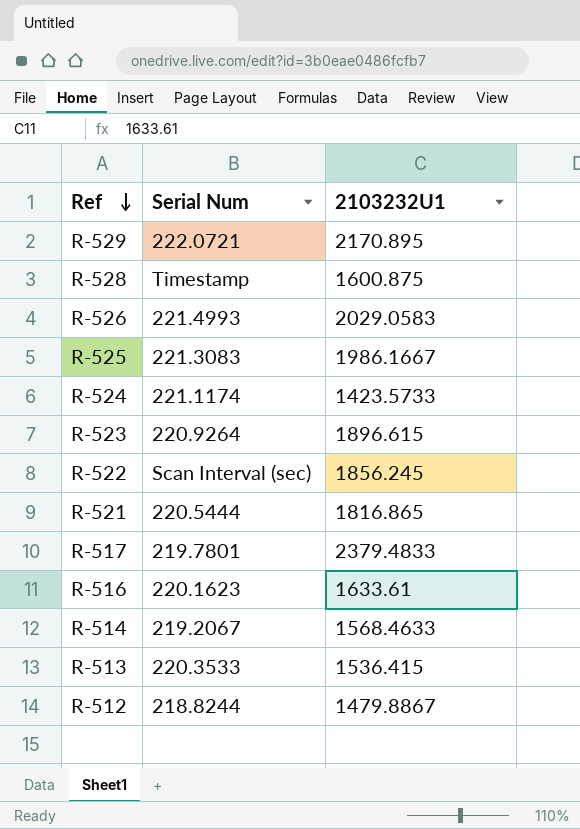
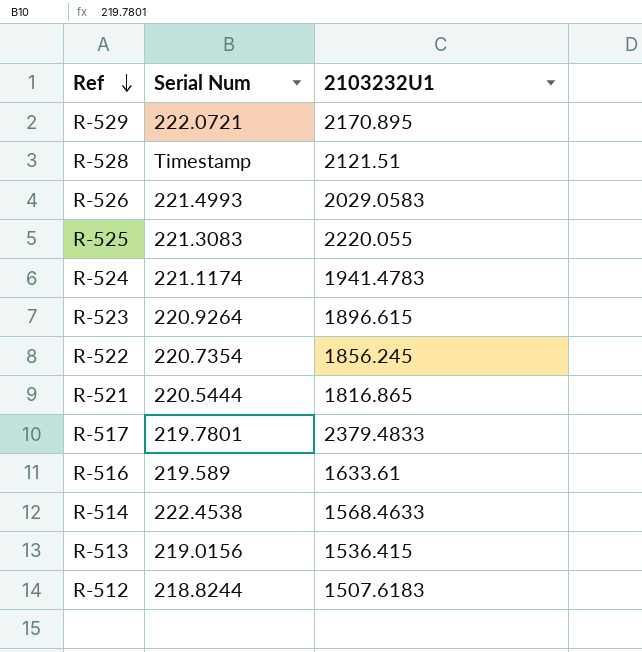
R-528 | 2103232U1: 1600.875 -> 2121.51
R-525 | 2103232U1: 1986.1667 -> 2220.055
R-524 | 2103232U1: 1423.5733 -> 1941.4783
R-522 | Serial Num: Scan Interval (sec) -> 220.7354
R-516 | Serial Num: 220.1623 -> 219.589
R-514 | Serial Num: 219.2067 -> 222.4538
R-513 | Serial Num: 220.3533 -> 219.0156
R-512 | 2103232U1: 1479.8867 -> 1507.6183

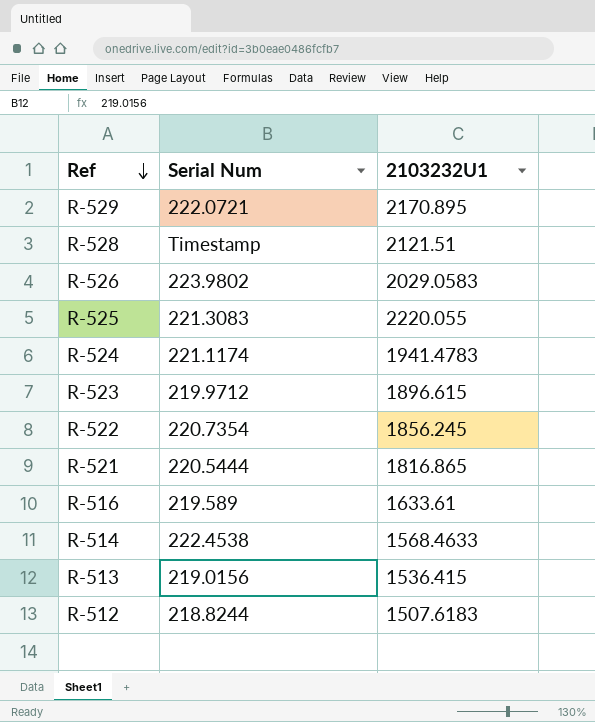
row R-517: 219.7801 | 2379.4833 -> none
R-526 | Serial Num: 221.4993 -> 223.9802
R-523 | Serial Num: 220.9264 -> 219.9712

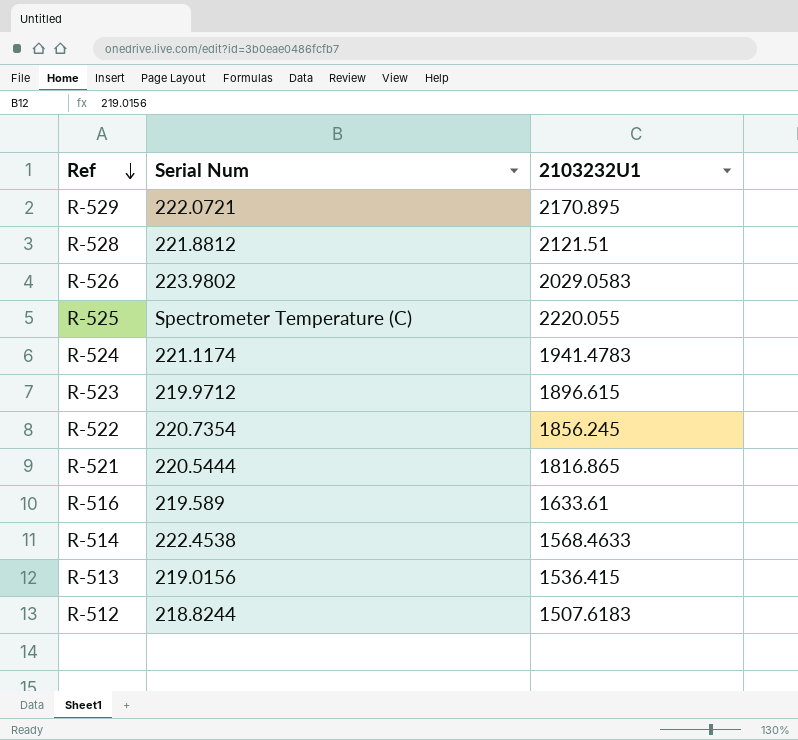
R-528 | Serial Num: Timestamp -> 221.8812
R-525 | Serial Num: 221.3083 -> Spectrometer Temperature (C)

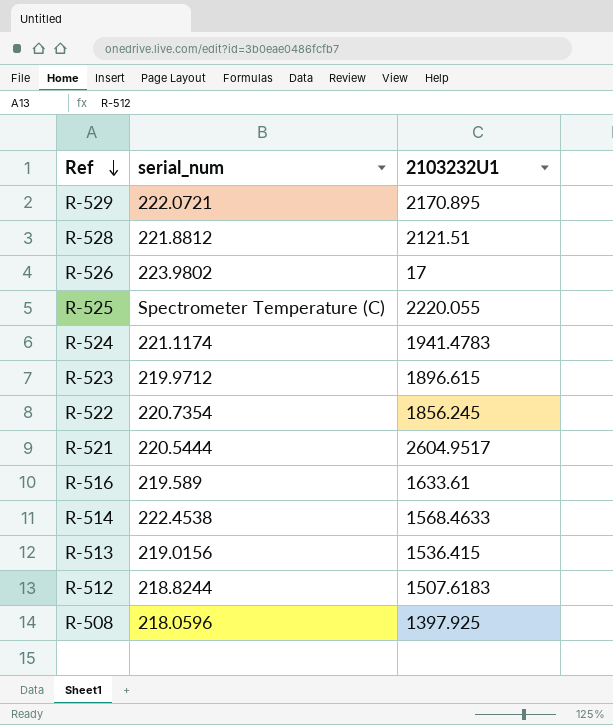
column name: Serial Num -> serial_num
R-526 | 2103232U1: 2029.0583 -> 17
R-521 | 2103232U1: 1816.865 -> 2604.9517
row R-508: none -> 218.0596 | 1397.925

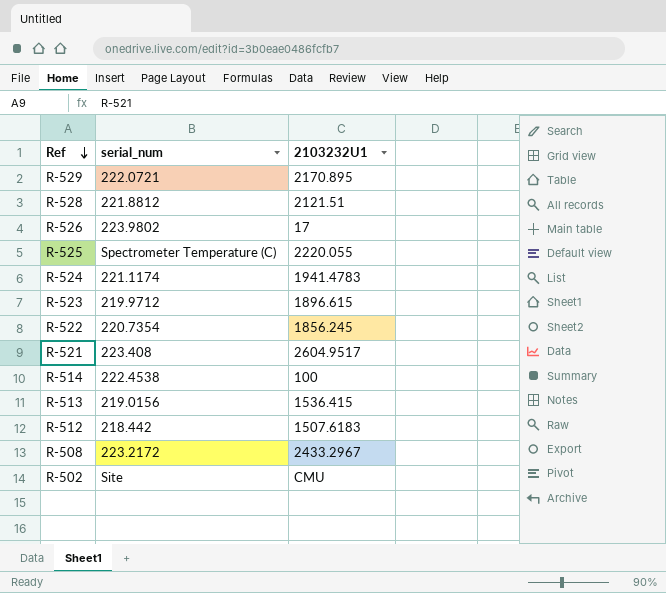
row R-516: 219.589 | 1633.61 -> none
R-521 | serial_num: 220.5444 -> 223.408
R-514 | 2103232U1: 1568.4633 -> 100
R-512 | serial_num: 218.8244 -> 218.442
R-508 | serial_num: 218.0596 -> 223.2172
R-508 | 2103232U1: 1397.925 -> 2433.2967
row R-502: none -> Site | CMU

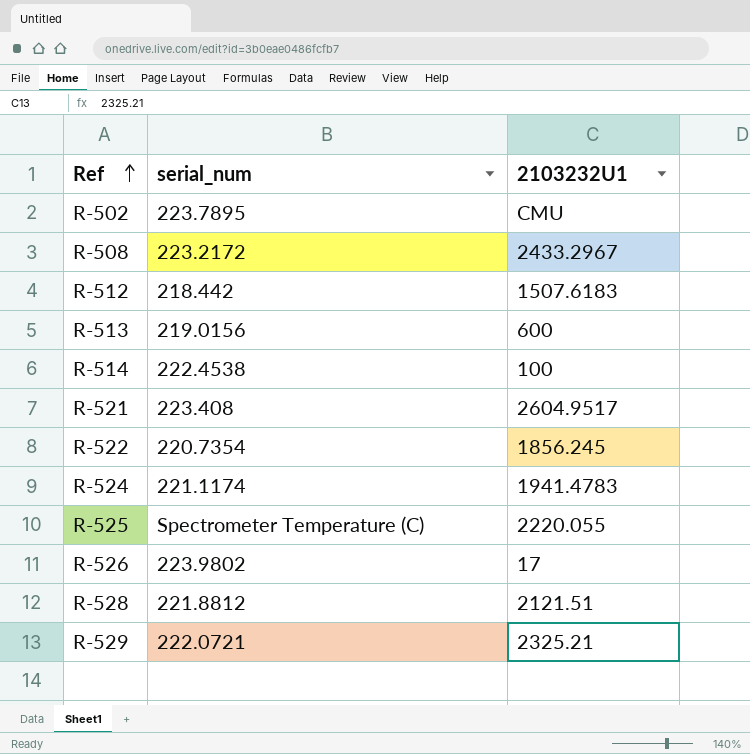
row order: Ref descending -> Ref ascending
row R-523: 219.9712 | 1896.615 -> none
R-502 | serial_num: Site -> 223.7895
R-513 | 2103232U1: 1536.415 -> 600
R-529 | 2103232U1: 2170.895 -> 2325.21

